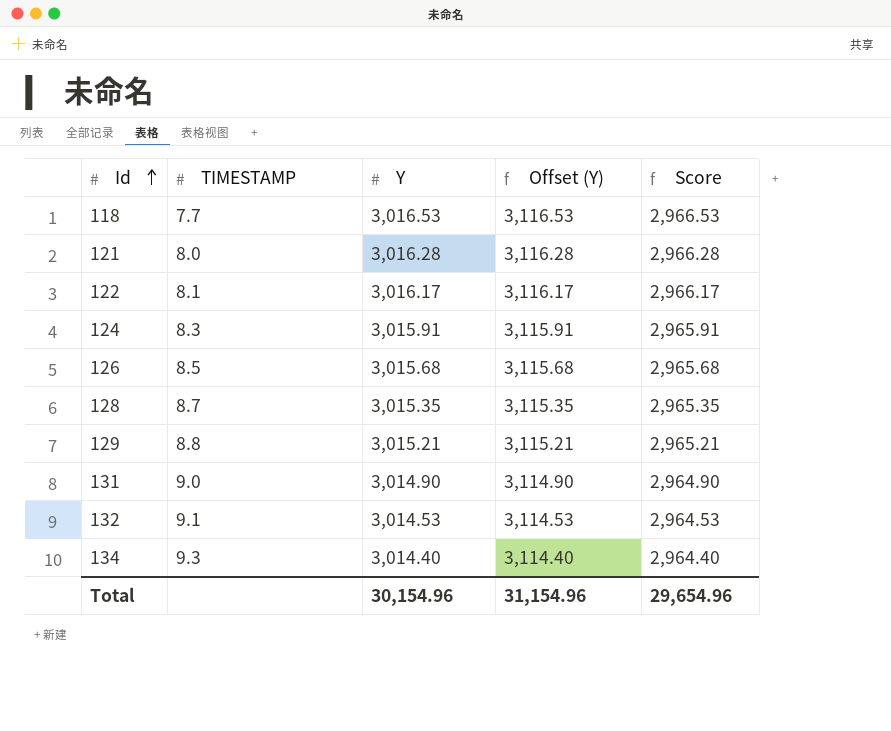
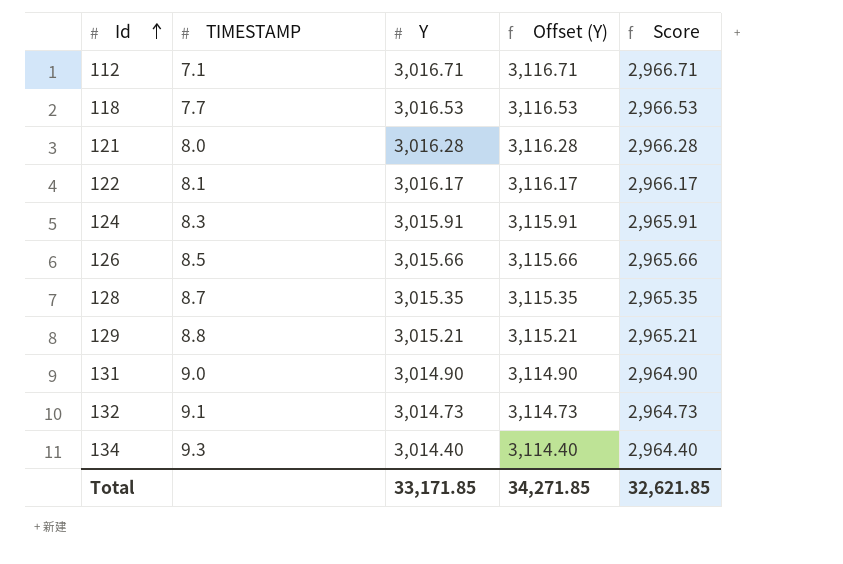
row 112: none -> 7.1 | 3,016.71 | 3,116.71 | 2,966.71
126 | Y: 3,015.68 -> 3,015.66
126 | Offset (Y): 3,115.68 -> 3,115.66
126 | Score: 2,965.68 -> 2,965.66
132 | Y: 3,014.53 -> 3,014.73
132 | Offset (Y): 3,114.53 -> 3,114.73
132 | Score: 2,964.53 -> 2,964.73
Total | Y: 30,154.96 -> 33,171.85
Total | Offset (Y): 31,154.96 -> 34,271.85
Total | Score: 29,654.96 -> 32,621.85

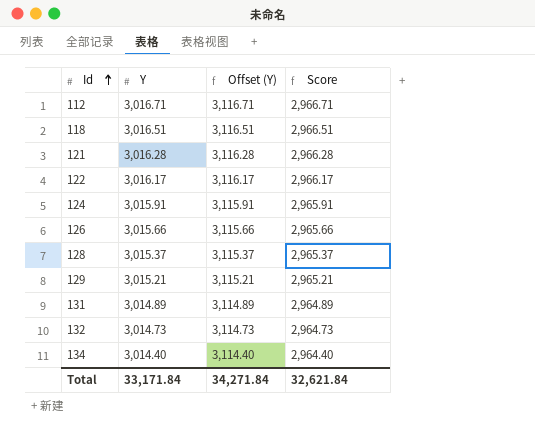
column TIMESTAMP | position: 2 -> none
118 | Y: 3,016.53 -> 3,016.51
118 | Offset (Y): 3,116.53 -> 3,116.51
118 | Score: 2,966.53 -> 2,966.51
128 | Y: 3,015.35 -> 3,015.37
128 | Offset (Y): 3,115.35 -> 3,115.37
128 | Score: 2,965.35 -> 2,965.37
131 | Y: 3,014.90 -> 3,014.89
131 | Offset (Y): 3,114.90 -> 3,114.89
131 | Score: 2,964.90 -> 2,964.89
Total | Y: 33,171.85 -> 33,171.84
Total | Offset (Y): 34,271.85 -> 34,271.84
Total | Score: 32,621.85 -> 32,621.84

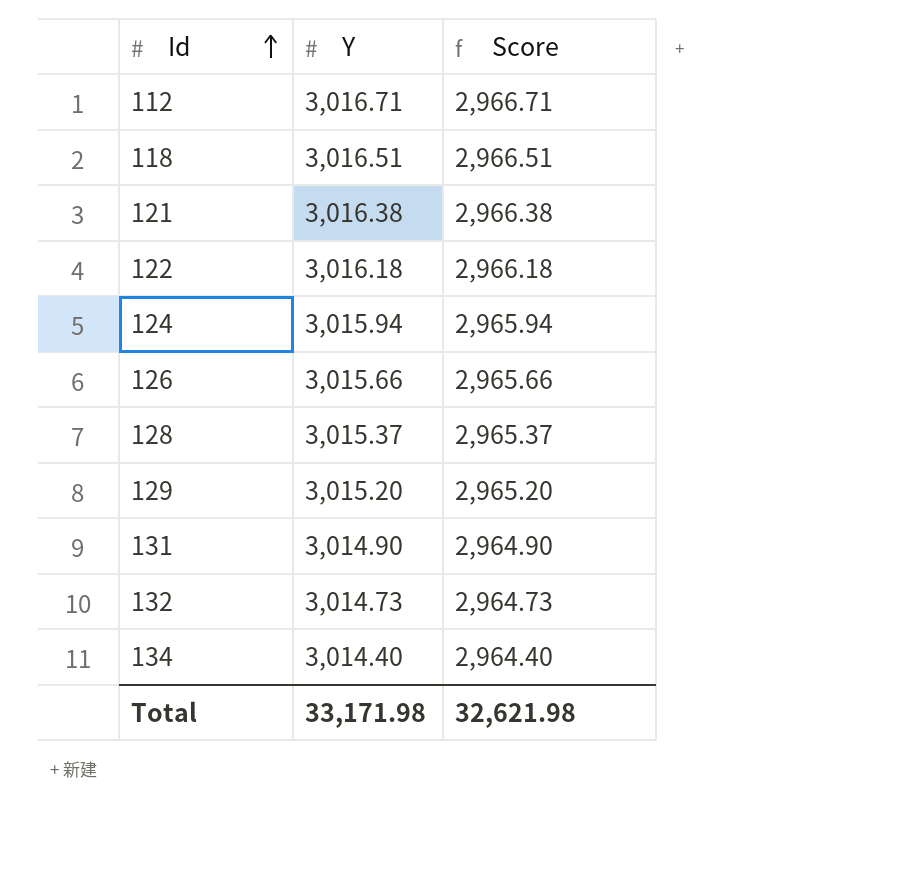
column Offset (Y) | formula: [Y] + 100 -> none
121 | Y: 3,016.28 -> 3,016.38
121 | Score: 2,966.28 -> 2,966.38
122 | Y: 3,016.17 -> 3,016.18
122 | Score: 2,966.17 -> 2,966.18
124 | Y: 3,015.91 -> 3,015.94
124 | Score: 2,965.91 -> 2,965.94
129 | Y: 3,015.21 -> 3,015.20
129 | Score: 2,965.21 -> 2,965.20
131 | Y: 3,014.89 -> 3,014.90
131 | Score: 2,964.89 -> 2,964.90
Total | Y: 33,171.84 -> 33,171.98
Total | Score: 32,621.84 -> 32,621.98

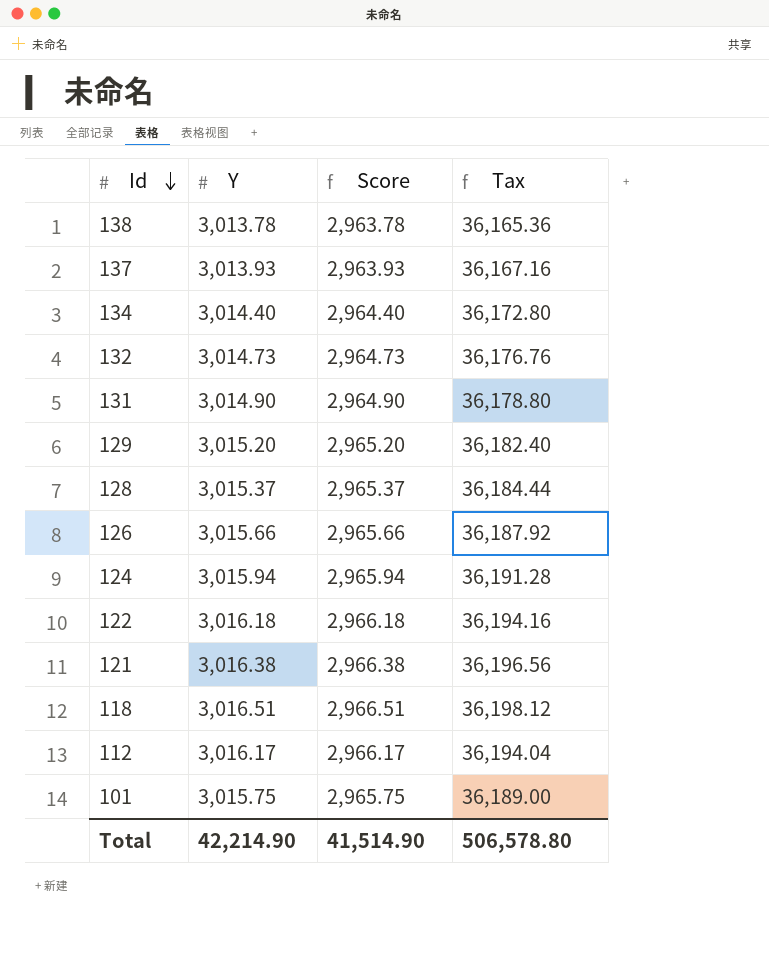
row order: Id ascending -> Id descending
column Tax | formula: none -> [Y] * 12
row 138: none -> 3,013.78 | 2,963.78 | 36,165.36
row 137: none -> 3,013.93 | 2,963.93 | 36,167.16
112 | Y: 3,016.71 -> 3,016.17
112 | Score: 2,966.71 -> 2,966.17
row 101: none -> 3,015.75 | 2,965.75 | 36,189.00
Total | Y: 33,171.98 -> 42,214.90
Total | Score: 32,621.98 -> 41,514.90

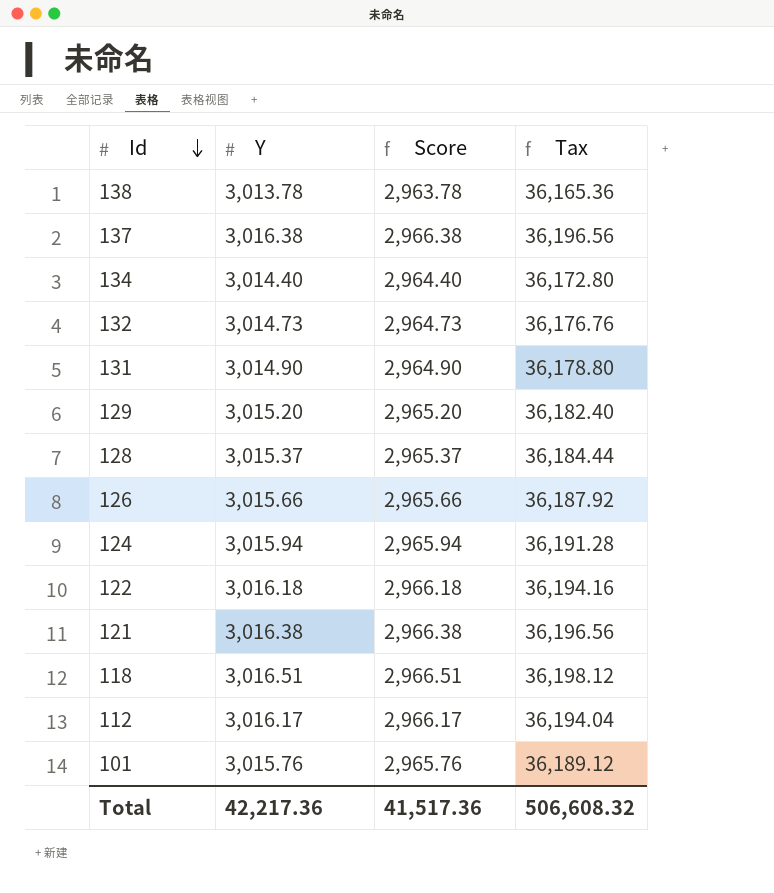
137 | Y: 3,013.93 -> 3,016.38
137 | Score: 2,963.93 -> 2,966.38
137 | Tax: 36,167.16 -> 36,196.56
101 | Y: 3,015.75 -> 3,015.76
101 | Score: 2,965.75 -> 2,965.76
101 | Tax: 36,189.00 -> 36,189.12
Total | Y: 42,214.90 -> 42,217.36
Total | Score: 41,514.90 -> 41,517.36
Total | Tax: 506,578.80 -> 506,608.32

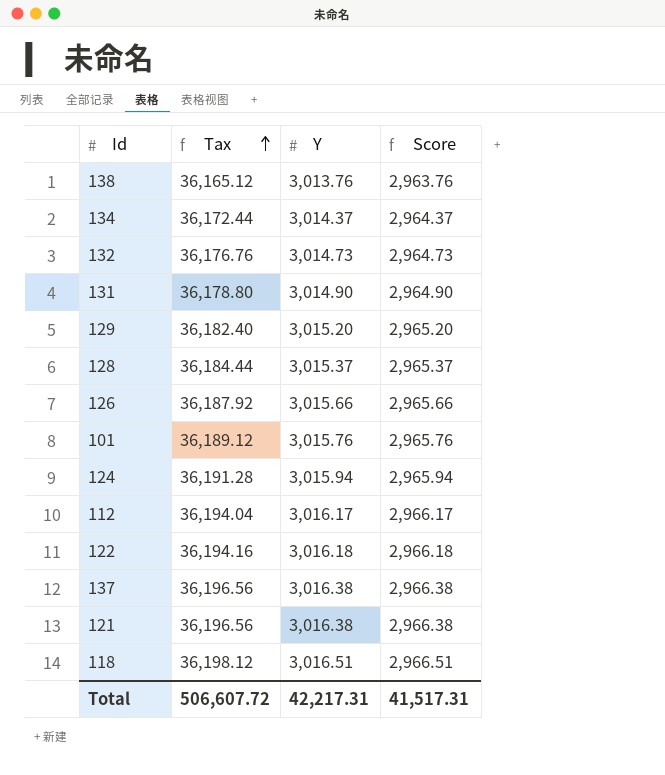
row order: Id descending -> Tax ascending
column Tax | position: 4 -> 2
138 | Tax: 36,165.36 -> 36,165.12
138 | Y: 3,013.78 -> 3,013.76
138 | Score: 2,963.78 -> 2,963.76
134 | Tax: 36,172.80 -> 36,172.44
134 | Y: 3,014.40 -> 3,014.37
134 | Score: 2,964.40 -> 2,964.37
Total | Tax: 506,608.32 -> 506,607.72
Total | Y: 42,217.36 -> 42,217.31
Total | Score: 41,517.36 -> 41,517.31

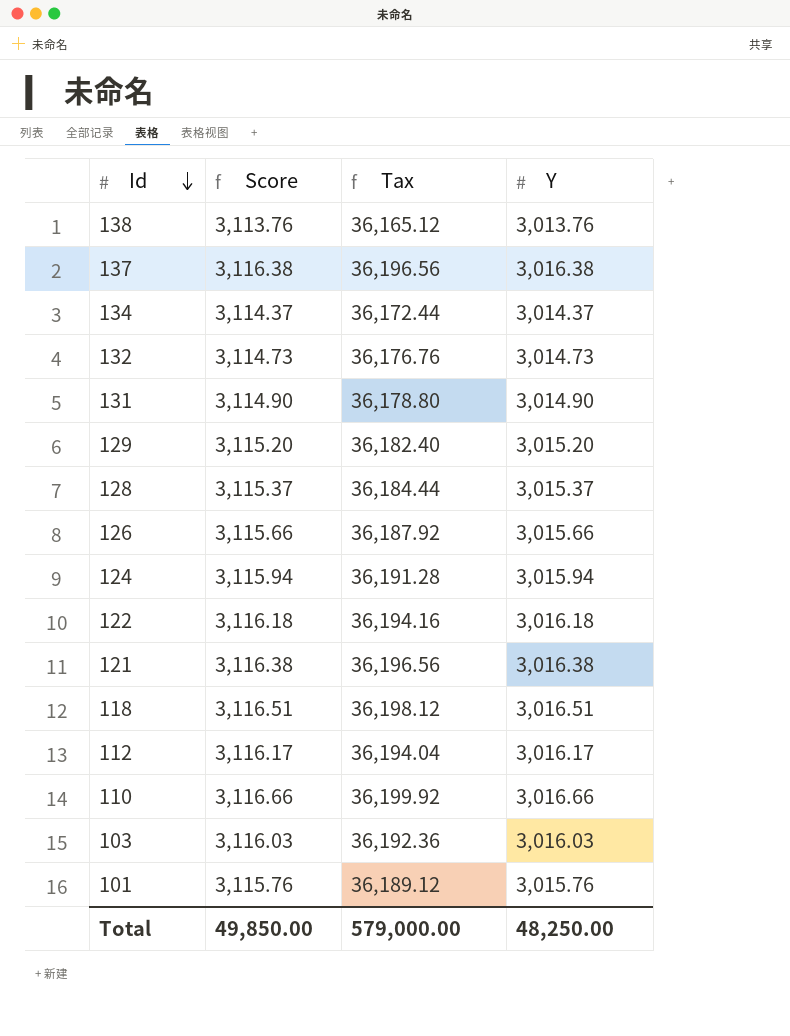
row order: Tax ascending -> Id descending
column Score | formula: [Y] - 50 -> [Y] + 100
column Score | position: 4 -> 2
row 110: none -> 3,116.66 | 36,199.92 | 3,016.66
row 103: none -> 3,116.03 | 36,192.36 | 3,016.03
Total | Score: 41,517.31 -> 49,850.00
Total | Tax: 506,607.72 -> 579,000.00
Total | Y: 42,217.31 -> 48,250.00

